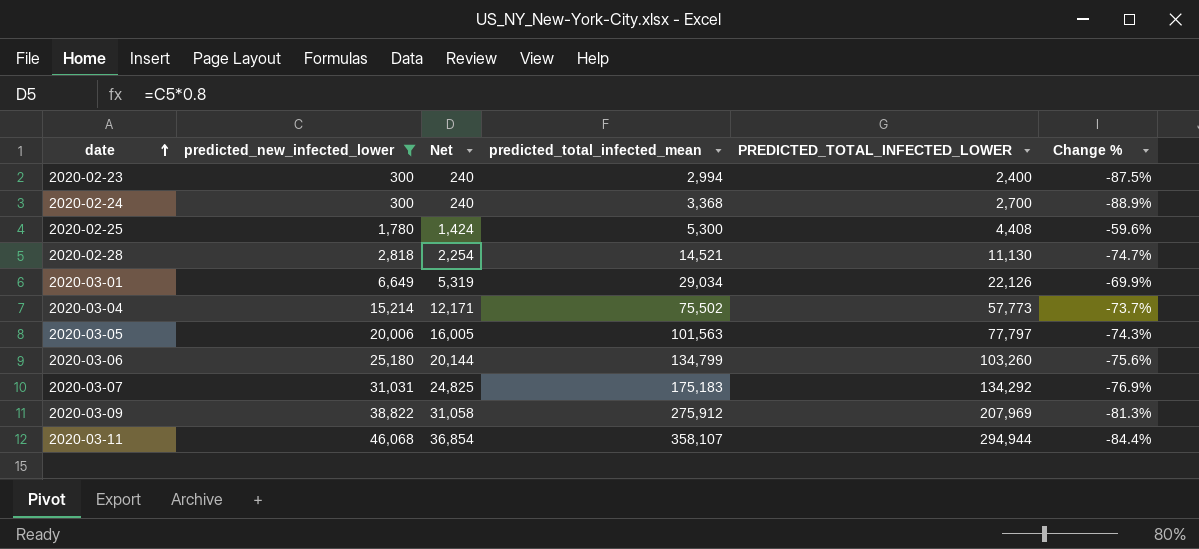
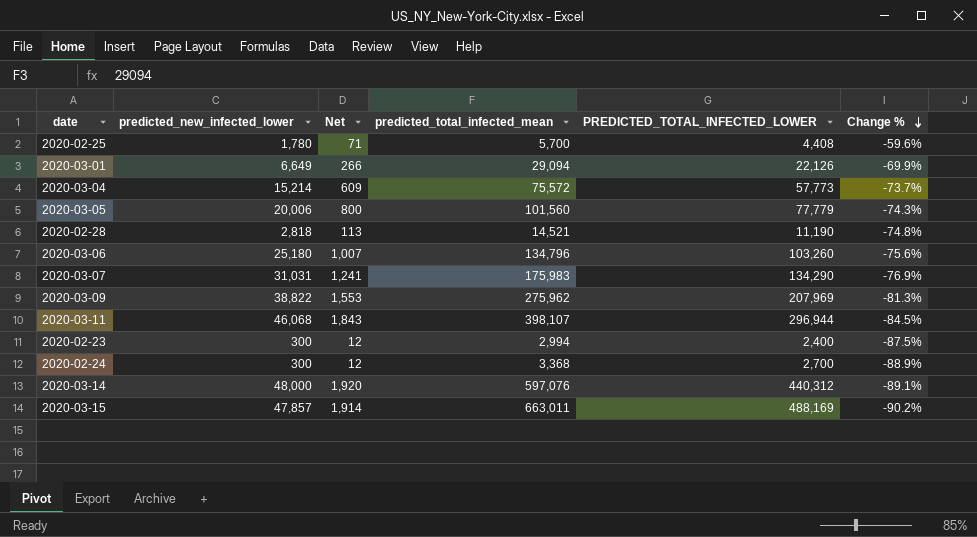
filter: predicted_new_infected_lower <= 46,068 -> none
row order: date ascending -> Change % descending
column Net | formula: [predicted_new_infected_lower] * 0.8 -> [predicted_new_infected_lower] * 0.04
2020-02-25 | predicted_total_infected_mean: 5,300 -> 5,700
2020-03-01 | predicted_total_infected_mean: 29,034 -> 29,094
2020-03-04 | predicted_total_infected_mean: 75,502 -> 75,572
2020-03-05 | predicted_total_infected_mean: 101,563 -> 101,560
2020-03-05 | PREDICTED_TOTAL_INFECTED_LOWER: 77,797 -> 77,779
2020-02-28 | PREDICTED_TOTAL_INFECTED_LOWER: 11,130 -> 11,190
2020-02-28 | Change %: -74.7% -> -74.8%
2020-03-06 | predicted_total_infected_mean: 134,799 -> 134,796
2020-03-07 | predicted_total_infected_mean: 175,183 -> 175,983
2020-03-07 | PREDICTED_TOTAL_INFECTED_LOWER: 134,292 -> 134,290
2020-03-09 | predicted_total_infected_mean: 275,912 -> 275,962
2020-03-11 | predicted_total_infected_mean: 358,107 -> 398,107
2020-03-11 | PREDICTED_TOTAL_INFECTED_LOWER: 294,944 -> 296,944
2020-03-11 | Change %: -84.4% -> -84.5%

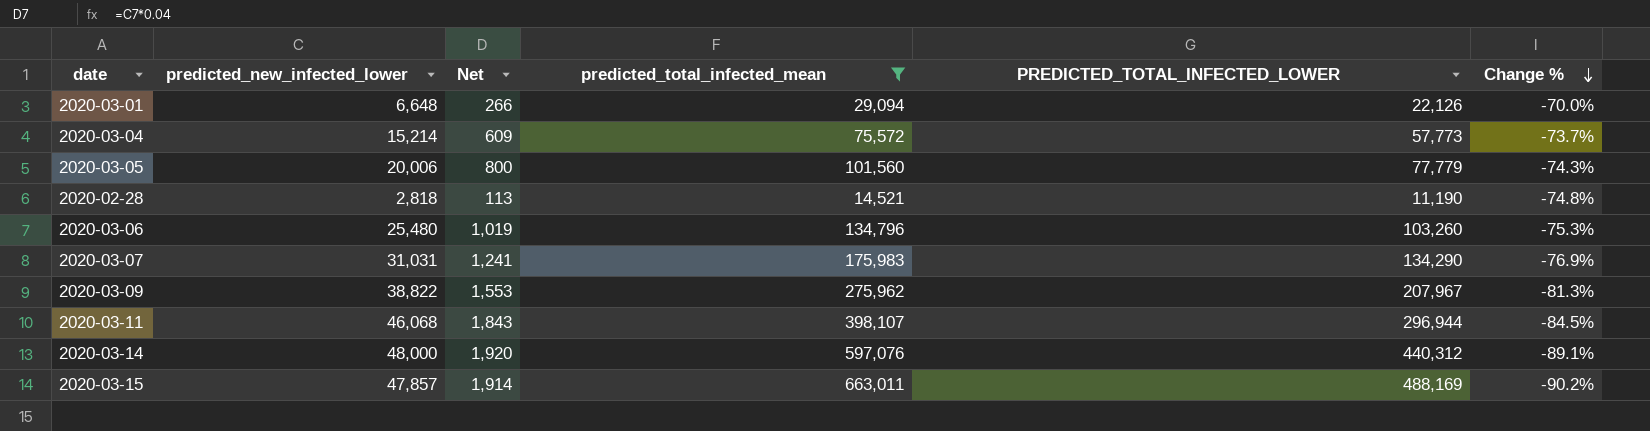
filter: none -> predicted_total_infected_mean >= 14,521
2020-03-01 | predicted_new_infected_lower: 6,649 -> 6,648
2020-03-01 | Change %: -69.9% -> -70.0%
2020-03-06 | predicted_new_infected_lower: 25,180 -> 25,480
2020-03-06 | Net: 1,007 -> 1,019
2020-03-06 | Change %: -75.6% -> -75.3%
2020-03-09 | PREDICTED_TOTAL_INFECTED_LOWER: 207,969 -> 207,967

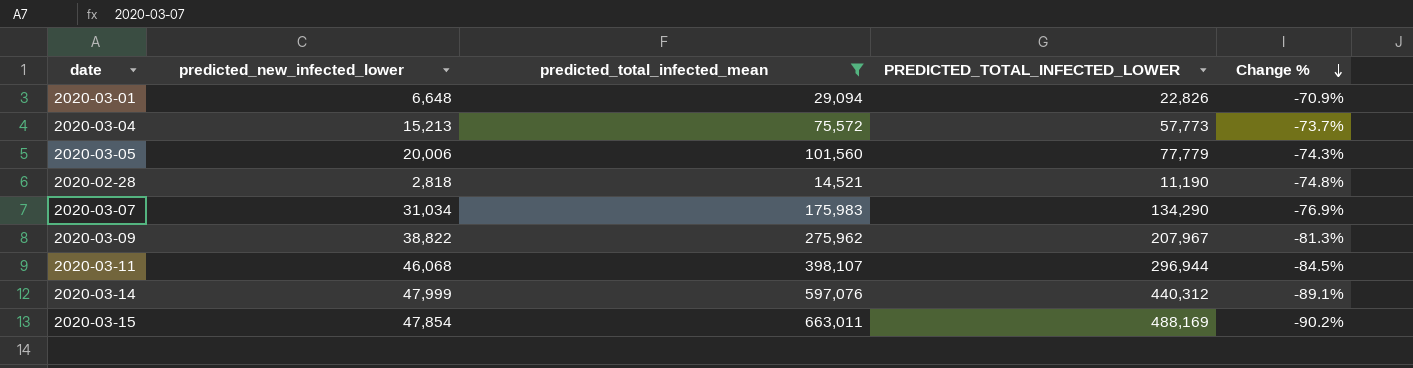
column Net | formula: [predicted_new_infected_lower] * 0.04 -> none
row 2020-03-06: 25,480 | 1,019 | 134,796 | 103,260 | -75.3% -> none
2020-03-01 | PREDICTED_TOTAL_INFECTED_LOWER: 22,126 -> 22,826
2020-03-01 | Change %: -70.0% -> -70.9%
2020-03-04 | predicted_new_infected_lower: 15,214 -> 15,213
2020-03-07 | predicted_new_infected_lower: 31,031 -> 31,034
2020-03-14 | predicted_new_infected_lower: 48,000 -> 47,999
2020-03-15 | predicted_new_infected_lower: 47,857 -> 47,854

